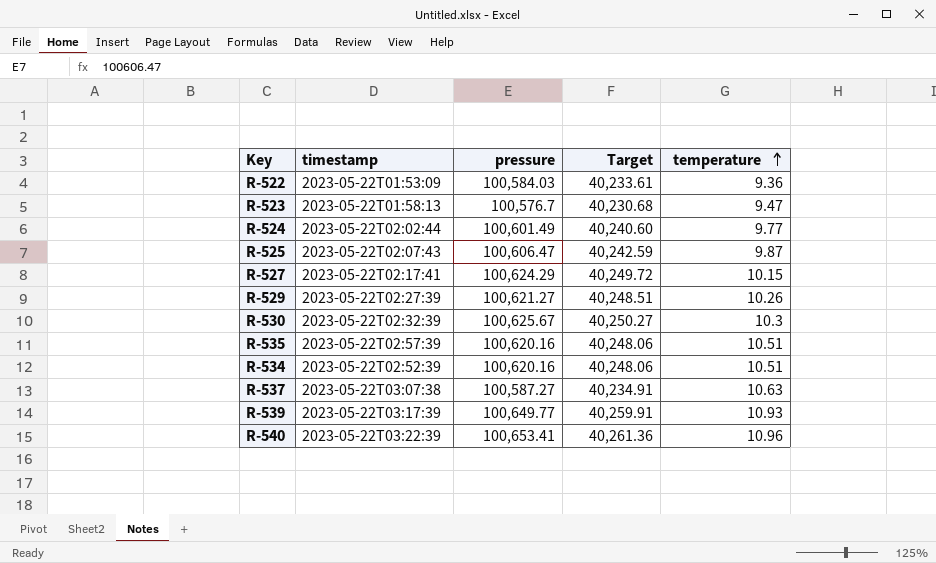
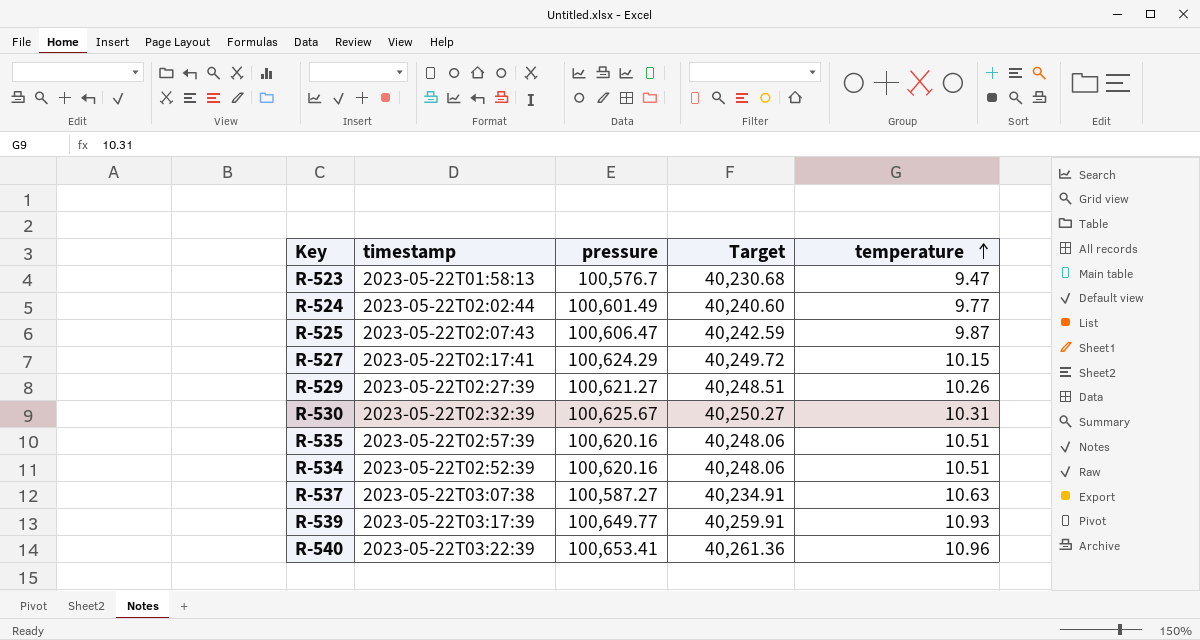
row R-522: 2023-05-22T01:53:09 | 100,584.03 | 40,233.61 | 9.36 -> none
R-530 | temperature: 10.3 -> 10.31

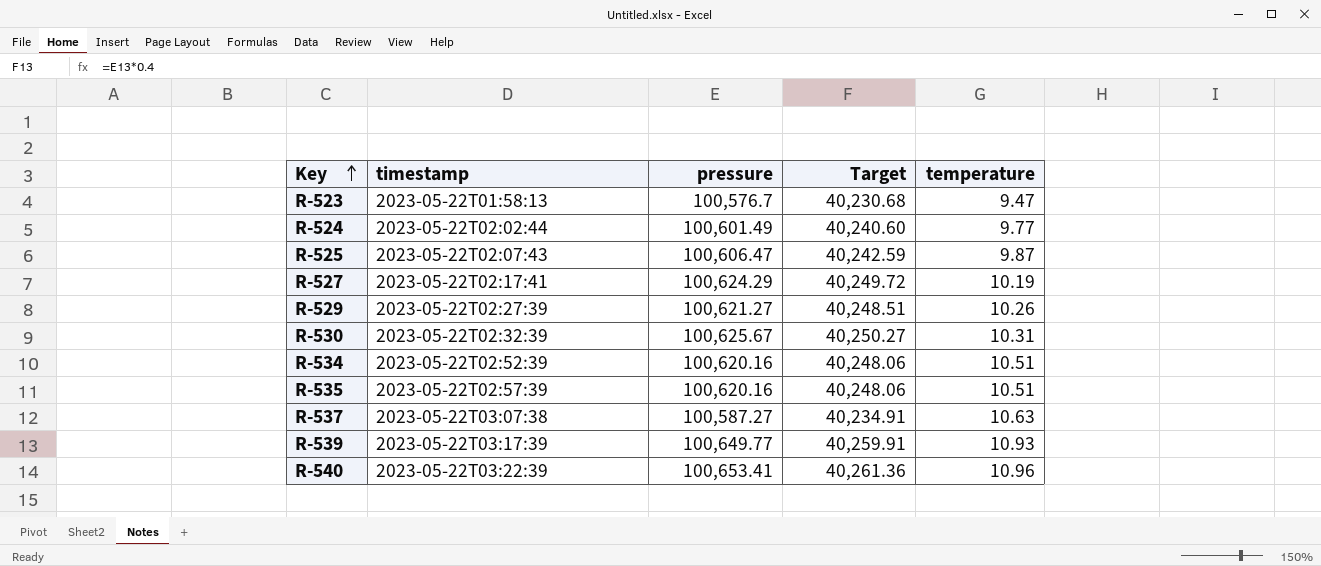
row order: temperature ascending -> Key ascending
R-527 | temperature: 10.15 -> 10.19

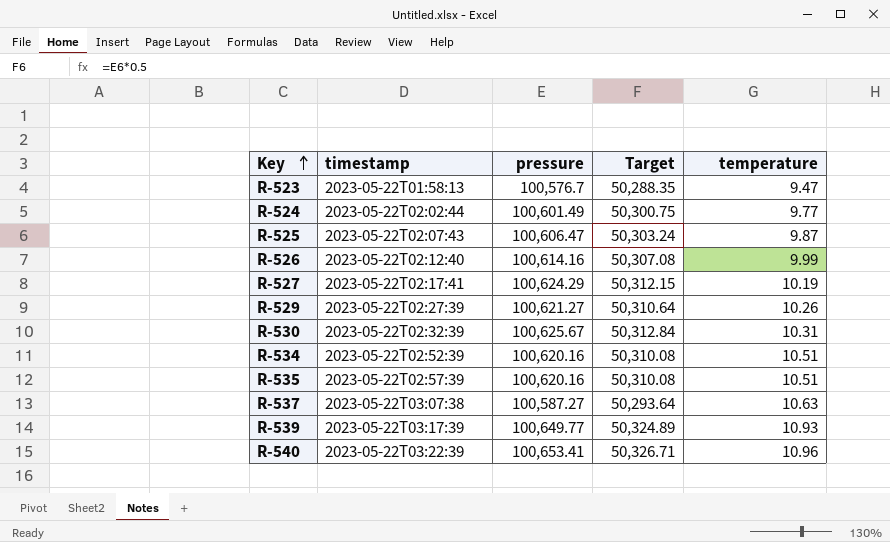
column Target | formula: [pressure] * 0.4 -> [pressure] * 0.5
row R-526: none -> 2023-05-22T02:12:40 | 100,614.16 | 50,307.08 | 9.99

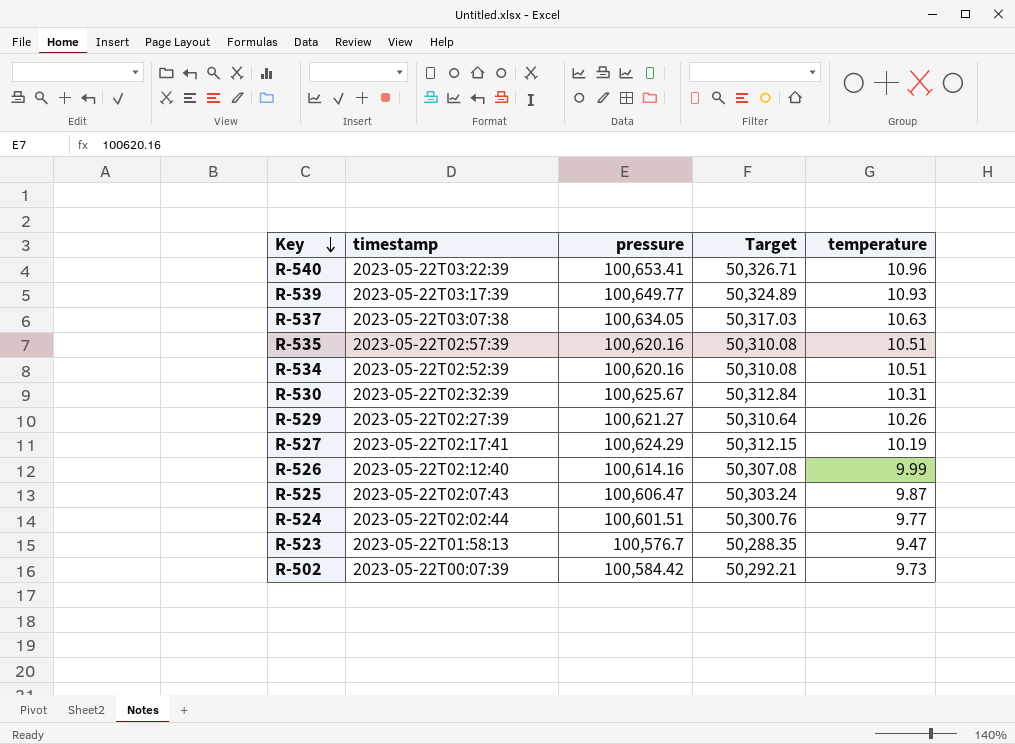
row order: Key ascending -> Key descending
R-537 | pressure: 100,587.27 -> 100,634.05
R-537 | Target: 50,293.64 -> 50,317.03
R-524 | pressure: 100,601.49 -> 100,601.51
R-524 | Target: 50,300.75 -> 50,300.76
row R-502: none -> 2023-05-22T00:07:39 | 100,584.42 | 50,292.21 | 9.73

